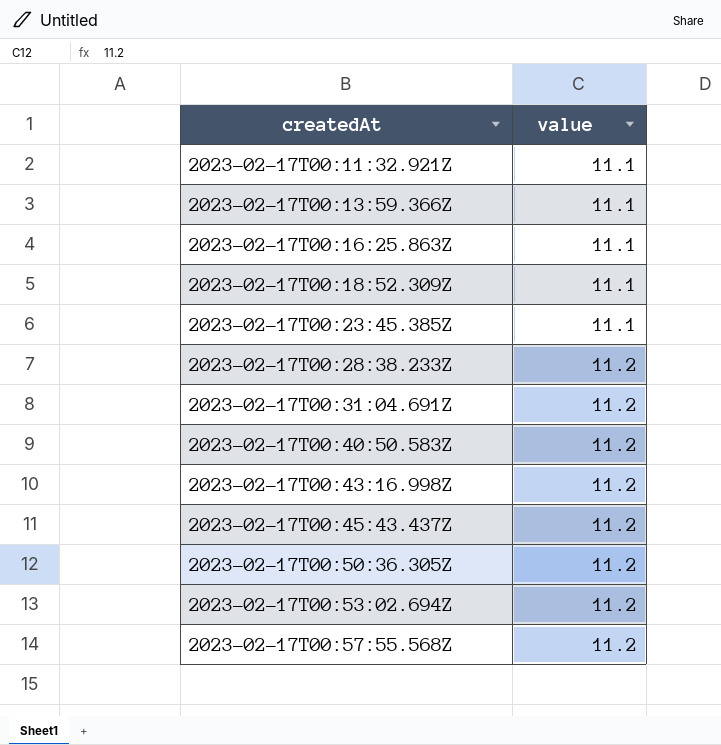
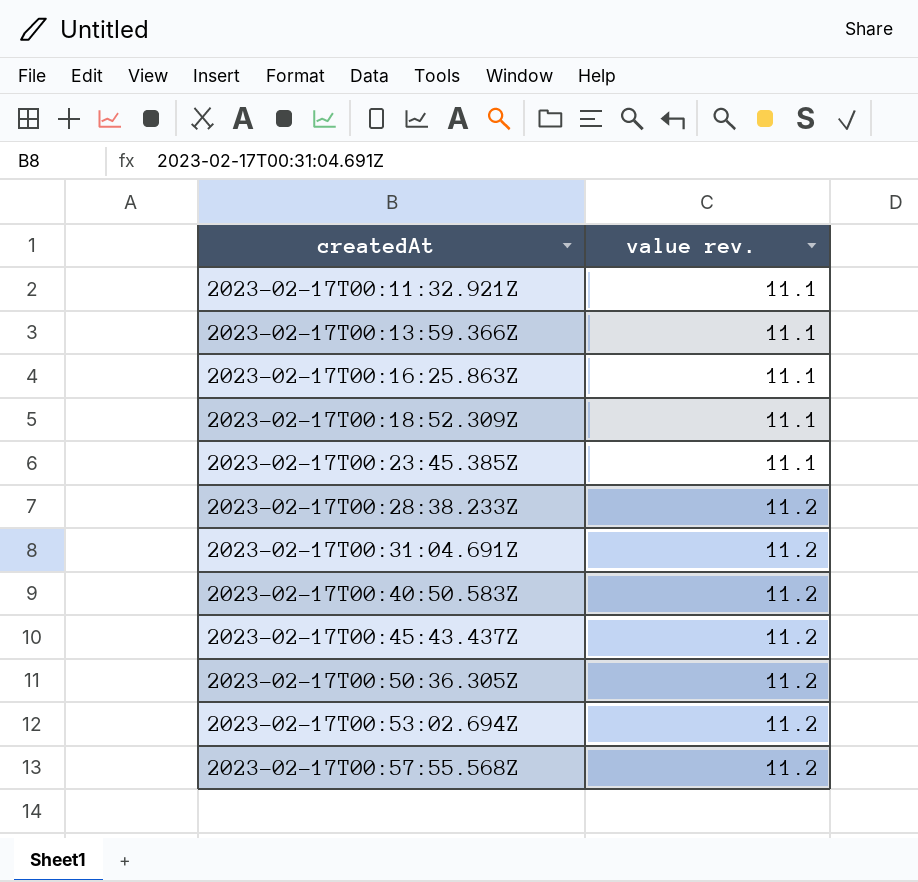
column name: value -> value rev.
row 2023-02-17T00:43:16.998Z: 11.2 -> none

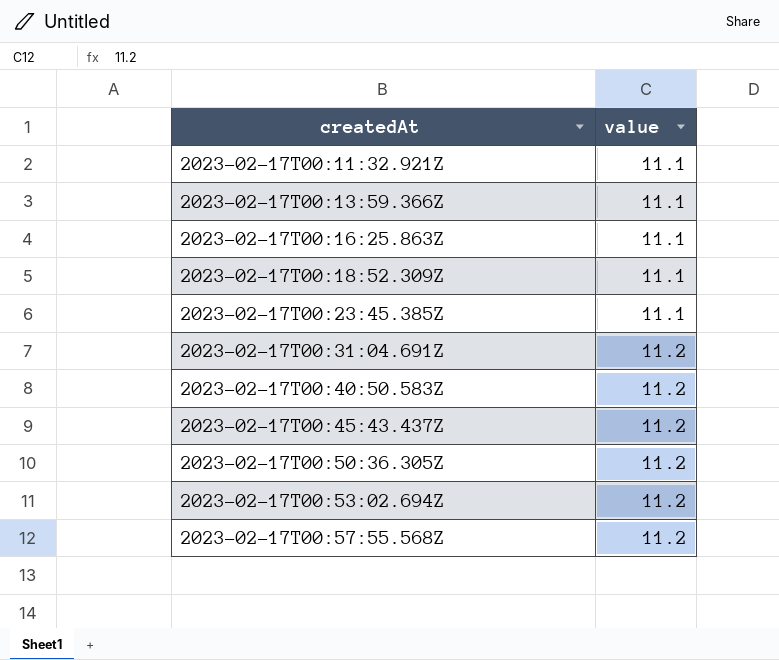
column name: value rev. -> value
row 2023-02-17T00:28:38.233Z: 11.2 -> none

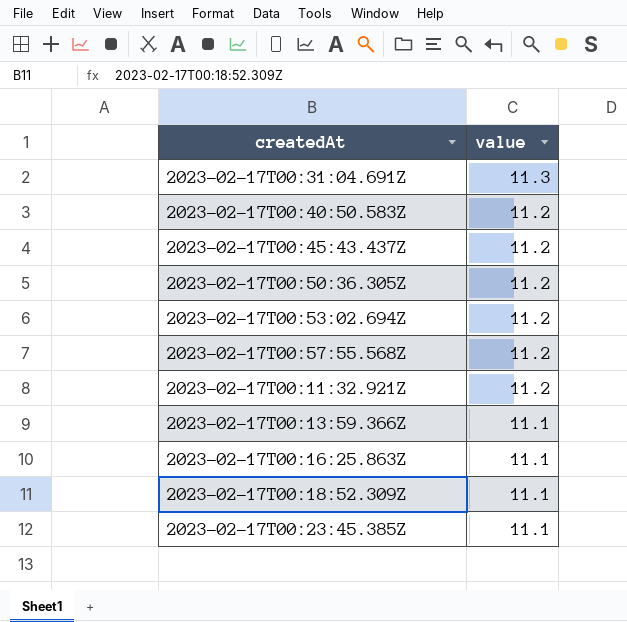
row order: createdAt ascending -> value descending
2023-02-17T00:31:04.691Z | value: 11.2 -> 11.3
2023-02-17T00:11:32.921Z | value: 11.1 -> 11.2

